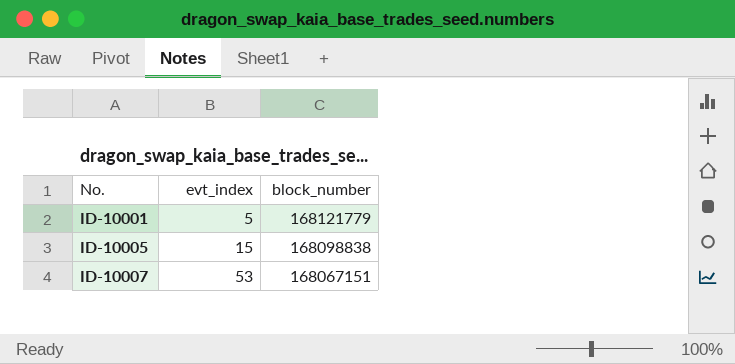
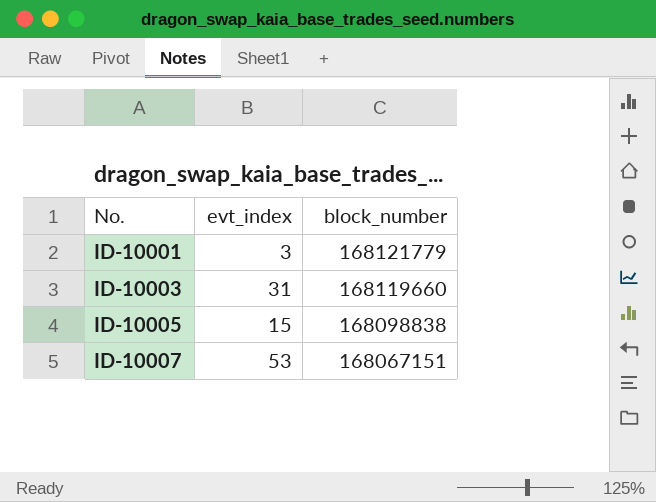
ID-10001 | evt_index: 5 -> 3
row ID-10003: none -> 31 | 168119660

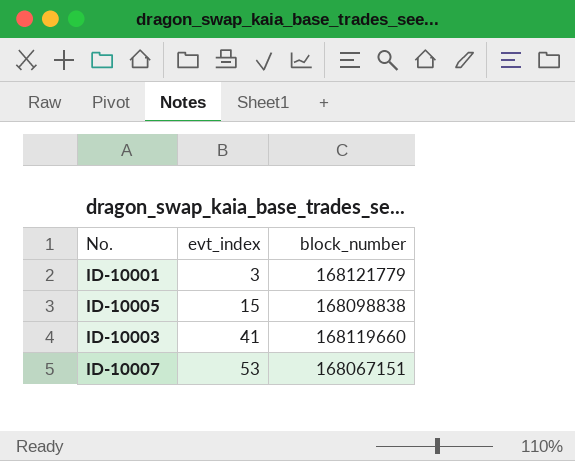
row order: No. ascending -> evt_index ascending
ID-10003 | evt_index: 31 -> 41

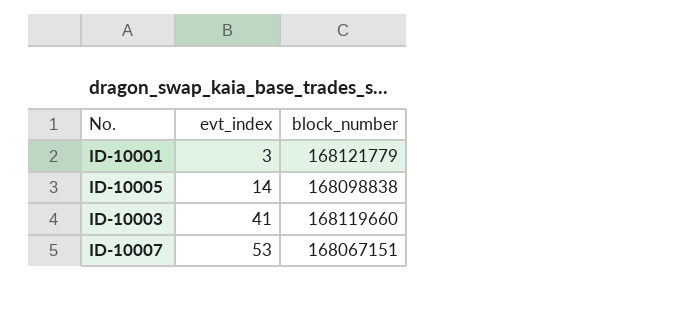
ID-10005 | evt_index: 15 -> 14

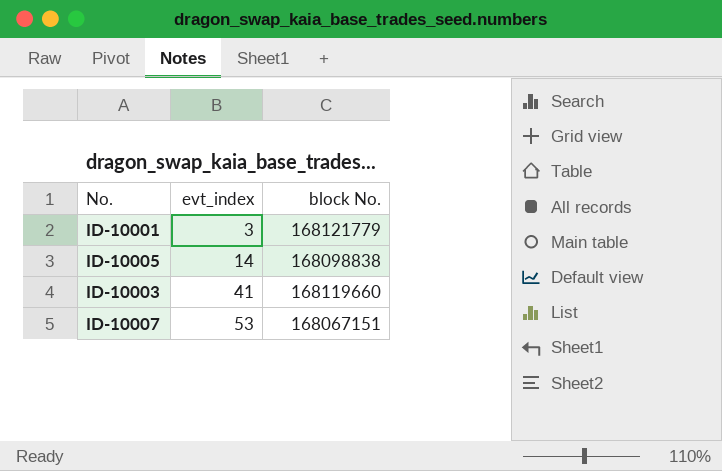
column name: block_number -> block No.

